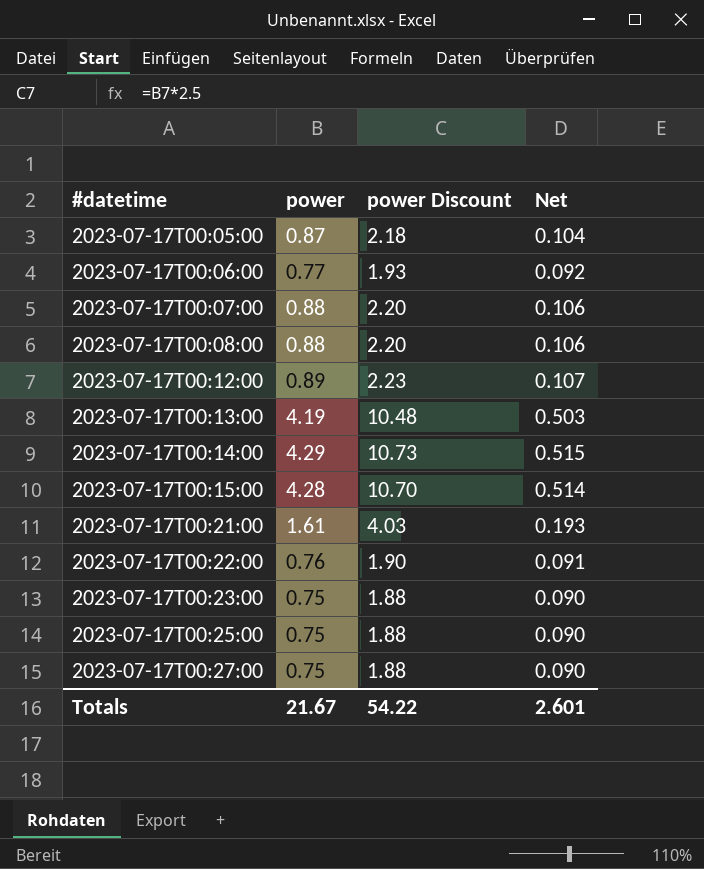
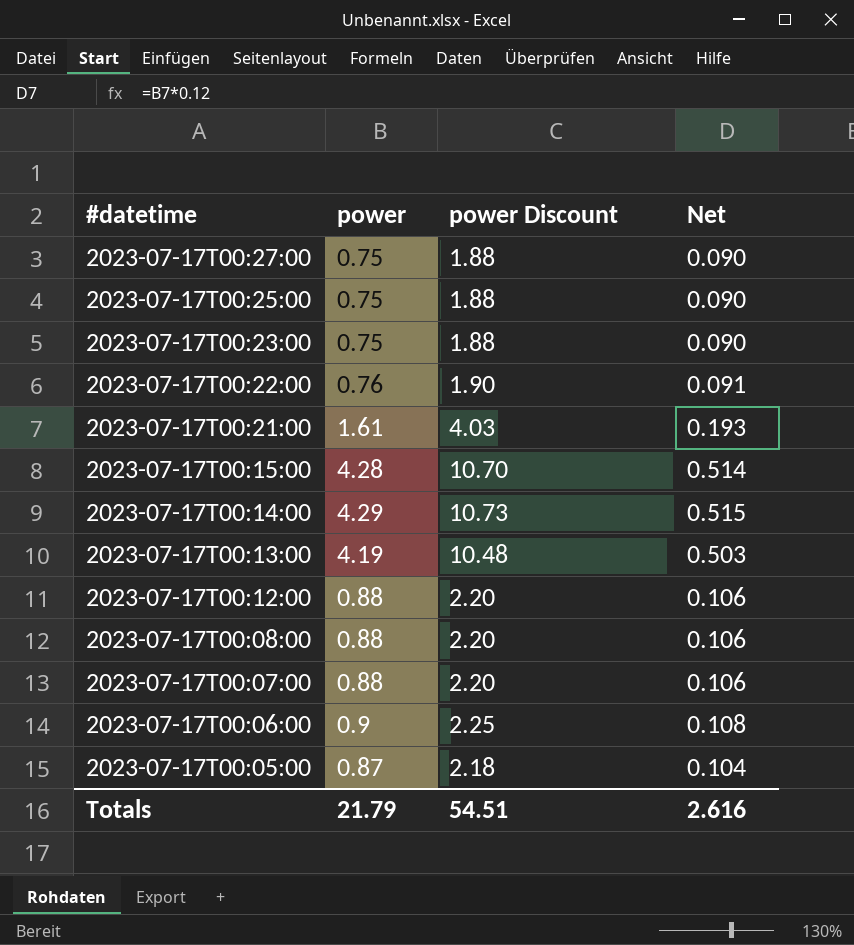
row order: #datetime ascending -> #datetime descending
2023-07-17T00:12:00 | power: 0.89 -> 0.88
2023-07-17T00:12:00 | power Discount: 2.23 -> 2.20
2023-07-17T00:12:00 | Net: 0.107 -> 0.106
2023-07-17T00:06:00 | power: 0.77 -> 0.9
2023-07-17T00:06:00 | power Discount: 1.93 -> 2.25
2023-07-17T00:06:00 | Net: 0.092 -> 0.108
Totals | power: 21.67 -> 21.79
Totals | power Discount: 54.22 -> 54.51
Totals | Net: 2.601 -> 2.616

